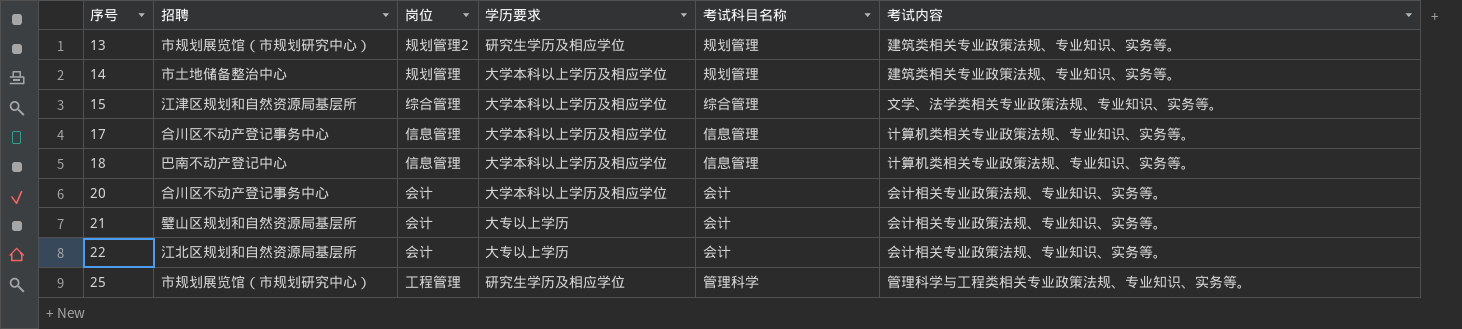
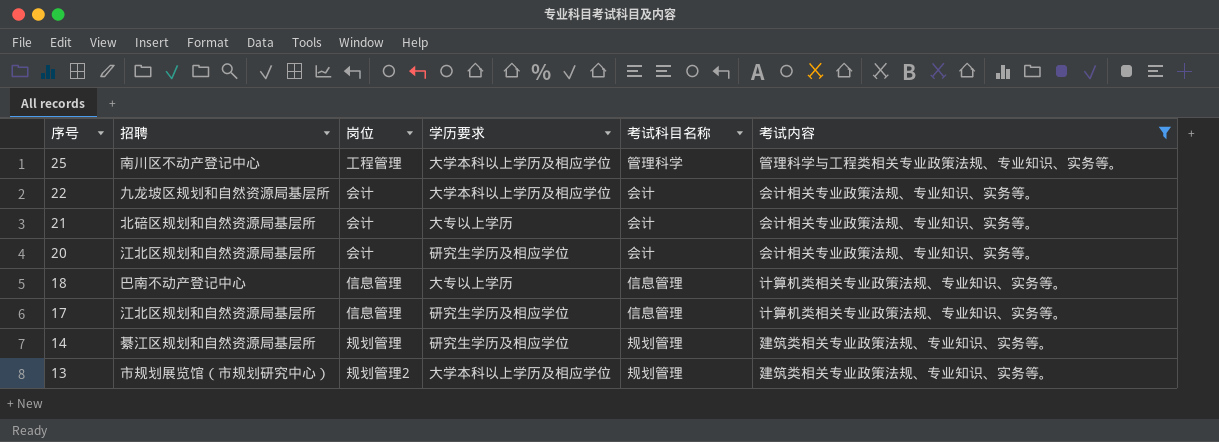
filter: none -> 考试内容 != 文学、法学类相关专业政策法规、专业知识、实务等。
row order: 序号 ascending -> 序号 descending
25 | 招聘: 市规划展览馆（市规划研究中心） -> 南川区不动产登记中心
25 | 学历要求: 研究生学历及相应学位 -> 大学本科以上学历及相应学位
22 | 招聘: 江北区规划和自然资源局基层所 -> 九龙坡区规划和自然资源局基层所
22 | 学历要求: 大专以上学历 -> 大学本科以上学历及相应学位
21 | 招聘: 璧山区规划和自然资源局基层所 -> 北碚区规划和自然资源局基层所
20 | 招聘: 合川区不动产登记事务中心 -> 江北区规划和自然资源局基层所
20 | 学历要求: 大学本科以上学历及相应学位 -> 研究生学历及相应学位
18 | 学历要求: 大学本科以上学历及相应学位 -> 大专以上学历
17 | 招聘: 合川区不动产登记事务中心 -> 江北区规划和自然资源局基层所
17 | 学历要求: 大学本科以上学历及相应学位 -> 研究生学历及相应学位
14 | 招聘: 市土地储备整治中心 -> 綦江区规划和自然资源局基层所
14 | 学历要求: 大学本科以上学历及相应学位 -> 研究生学历及相应学位
13 | 学历要求: 研究生学历及相应学位 -> 大学本科以上学历及相应学位

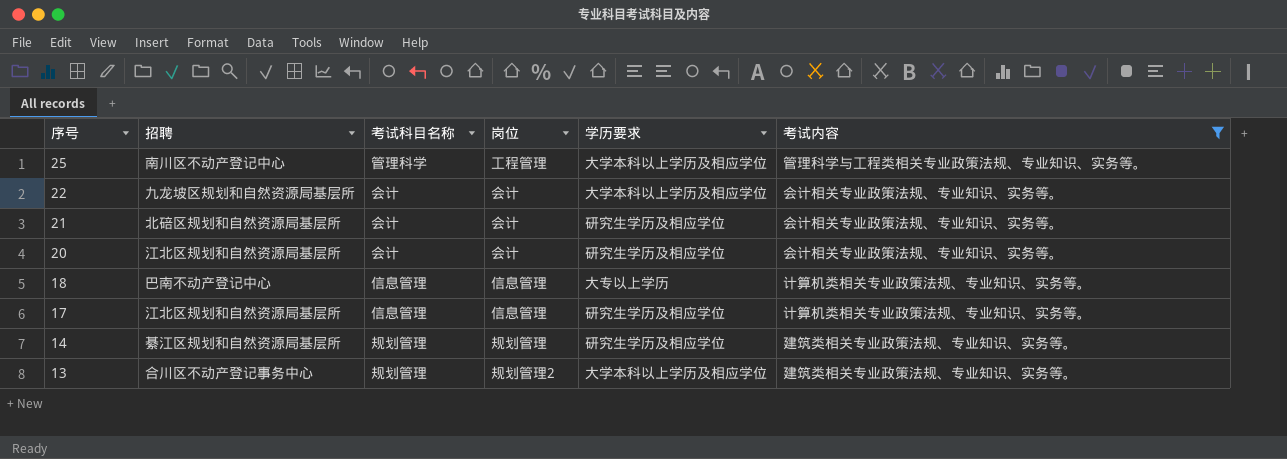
column 考试科目名称 | position: 5 -> 3
21 | 学历要求: 大专以上学历 -> 研究生学历及相应学位
13 | 招聘: 市规划展览馆（市规划研究中心） -> 合川区不动产登记事务中心

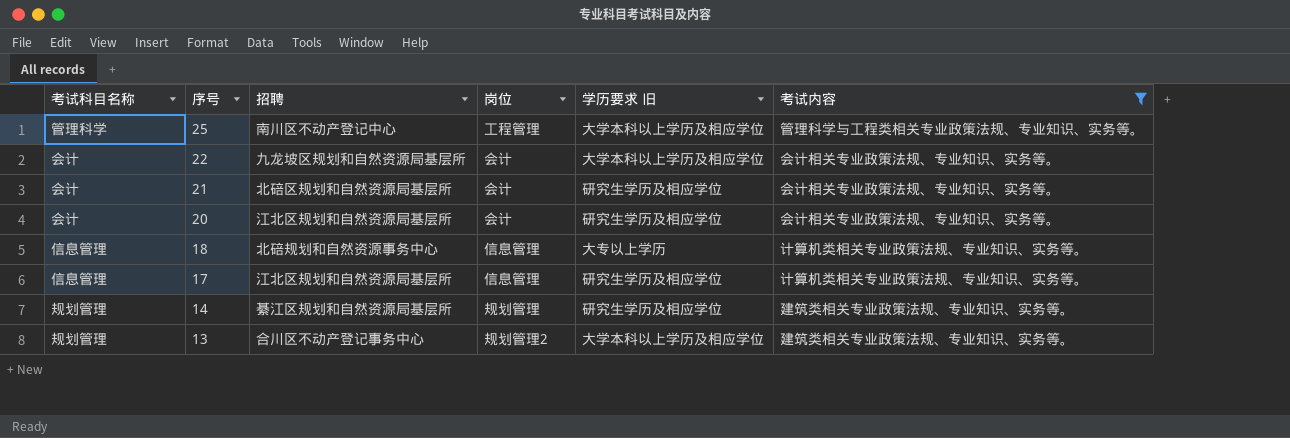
column 考试科目名称 | position: 3 -> 1
column name: 学历要求 -> 学历要求 旧
18 | 招聘: 巴南不动产登记中心 -> 北碚规划和自然资源事务中心

